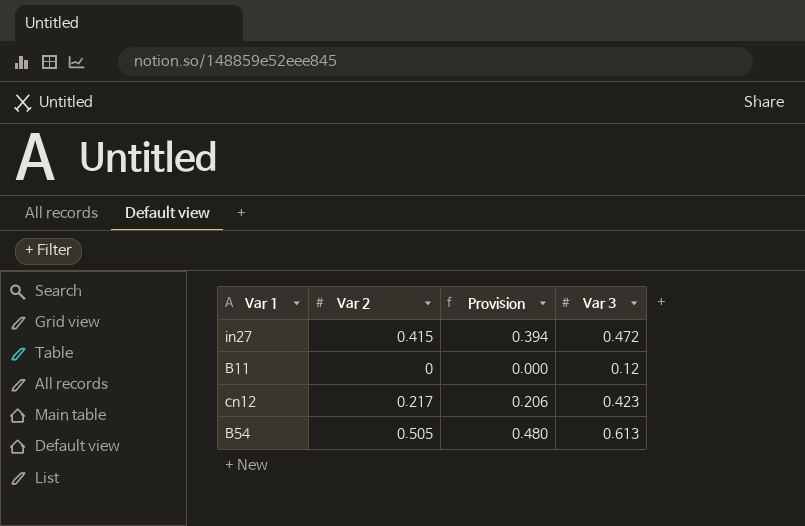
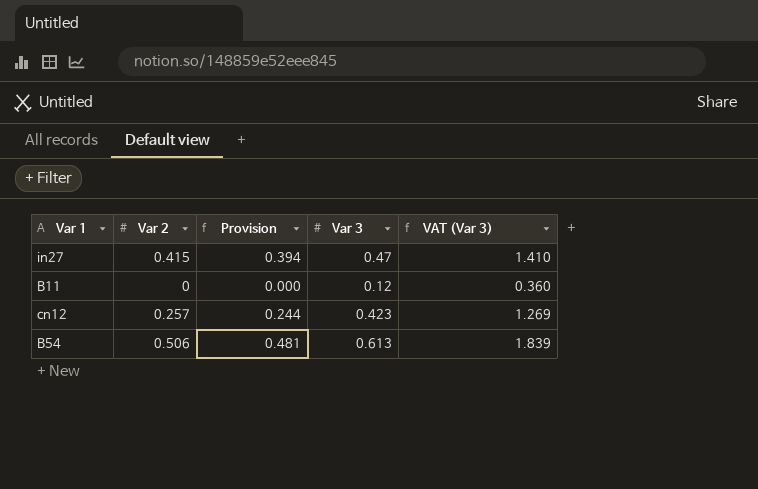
column VAT (Var 3) | formula: none -> [Var 3] * 3
in27 | Var 3: 0.472 -> 0.47
cn12 | Var 2: 0.217 -> 0.257
cn12 | Provision: 0.206 -> 0.244
B54 | Var 2: 0.505 -> 0.506
B54 | Provision: 0.480 -> 0.481

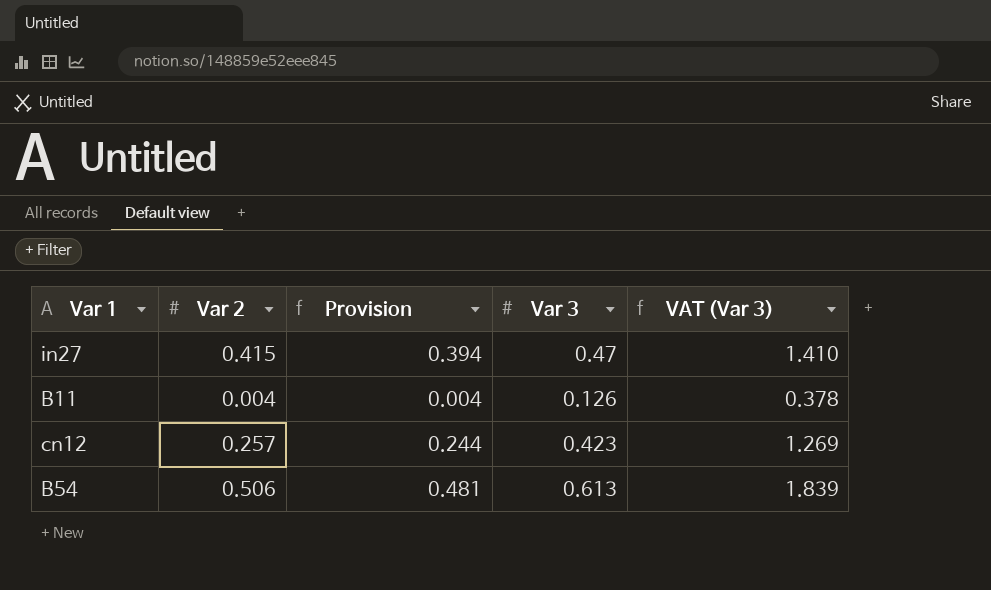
B11 | Var 2: 0 -> 0.004
B11 | Provision: 0.000 -> 0.004
B11 | Var 3: 0.12 -> 0.126
B11 | VAT (Var 3): 0.360 -> 0.378

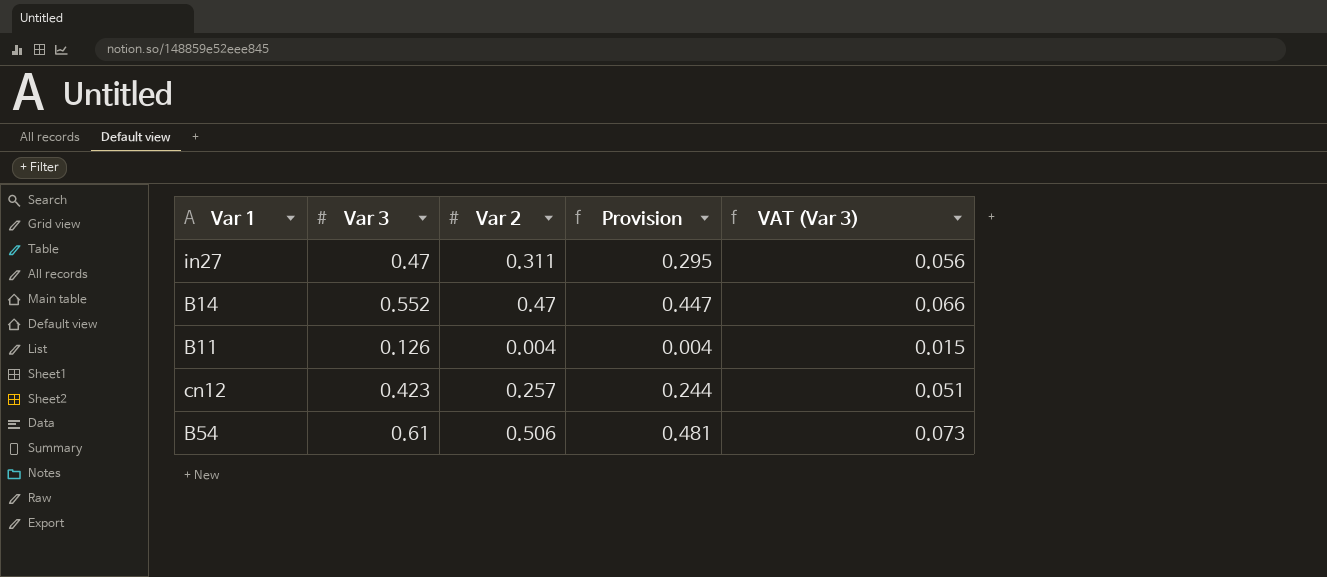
column Var 3 | position: 4 -> 2
column VAT (Var 3) | formula: [Var 3] * 3 -> [Var 3] * 0.12
in27 | Var 2: 0.415 -> 0.311
in27 | Provision: 0.394 -> 0.295
row B14: none -> 0.552 | 0.47 | 0.447 | 0.066
B54 | Var 3: 0.613 -> 0.61

